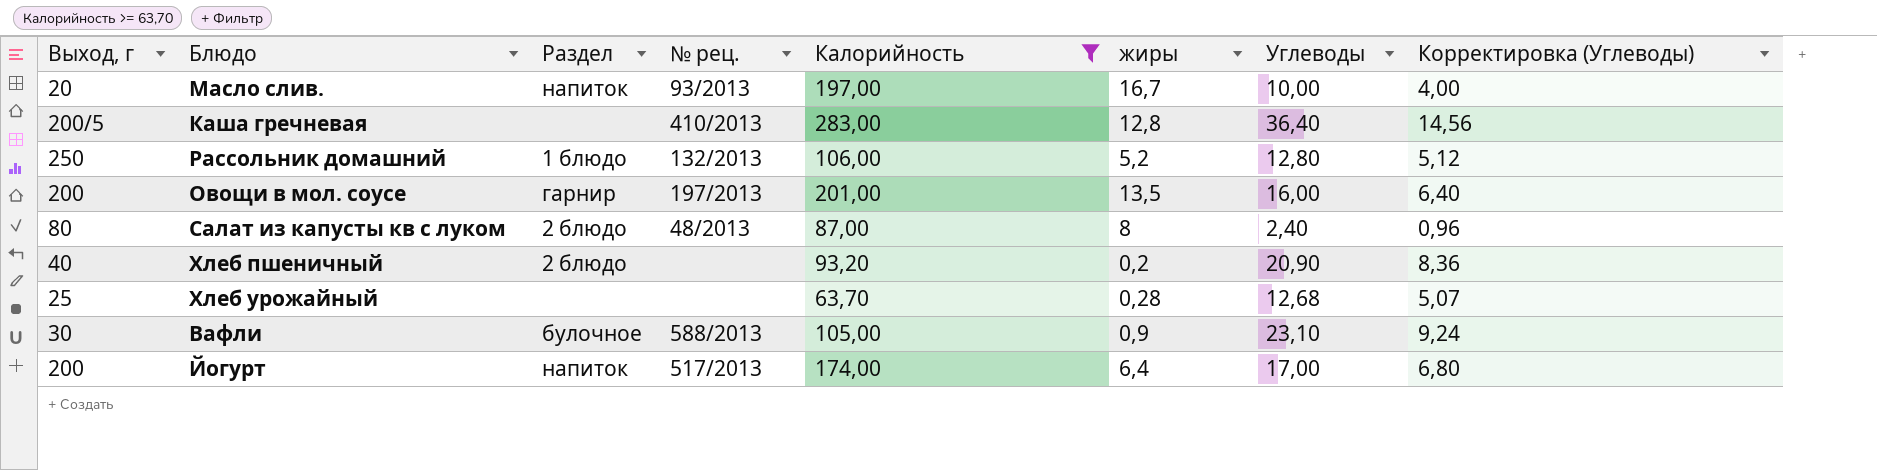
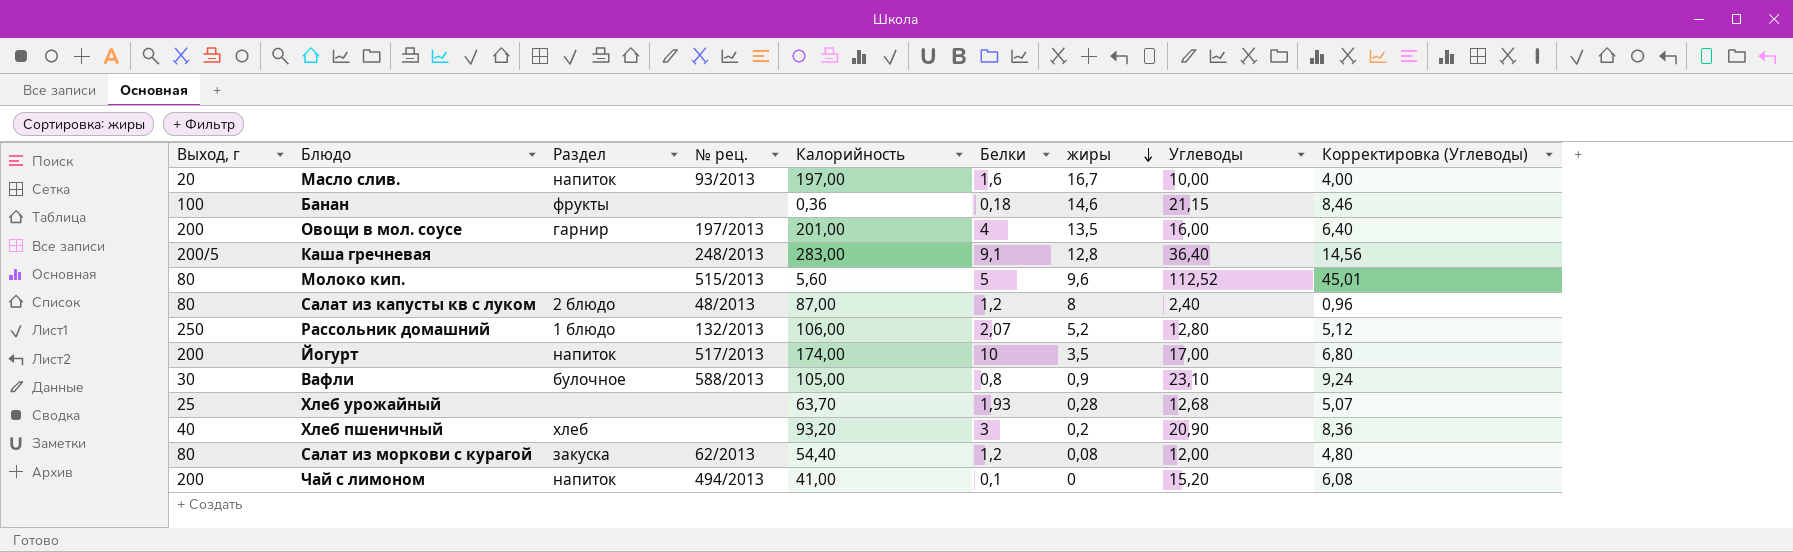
filter: Калорийность >= 63,70 -> none
row order: none -> жиры descending
column Белки | position: none -> 6
Каша гречневая | № рец.: 410/2013 -> 248/2013
Йогурт | жиры: 6,4 -> 3,5
Хлеб пшеничный | Раздел: 2 блюдо -> хлеб

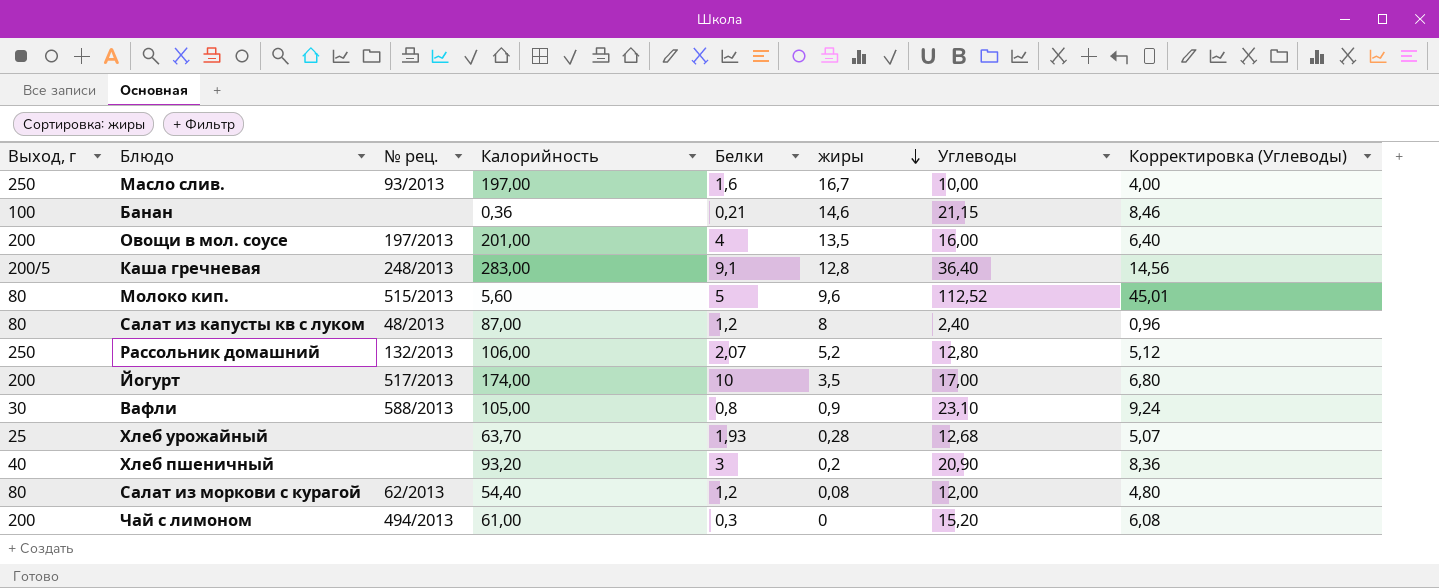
column Раздел | position: 3 -> none
Масло слив. | Выход, г: 20 -> 250
Банан | Белки: 0,18 -> 0,21
Чай с лимоном | Калорийность: 41,00 -> 61,00
Чай с лимоном | Белки: 0,1 -> 0,3

